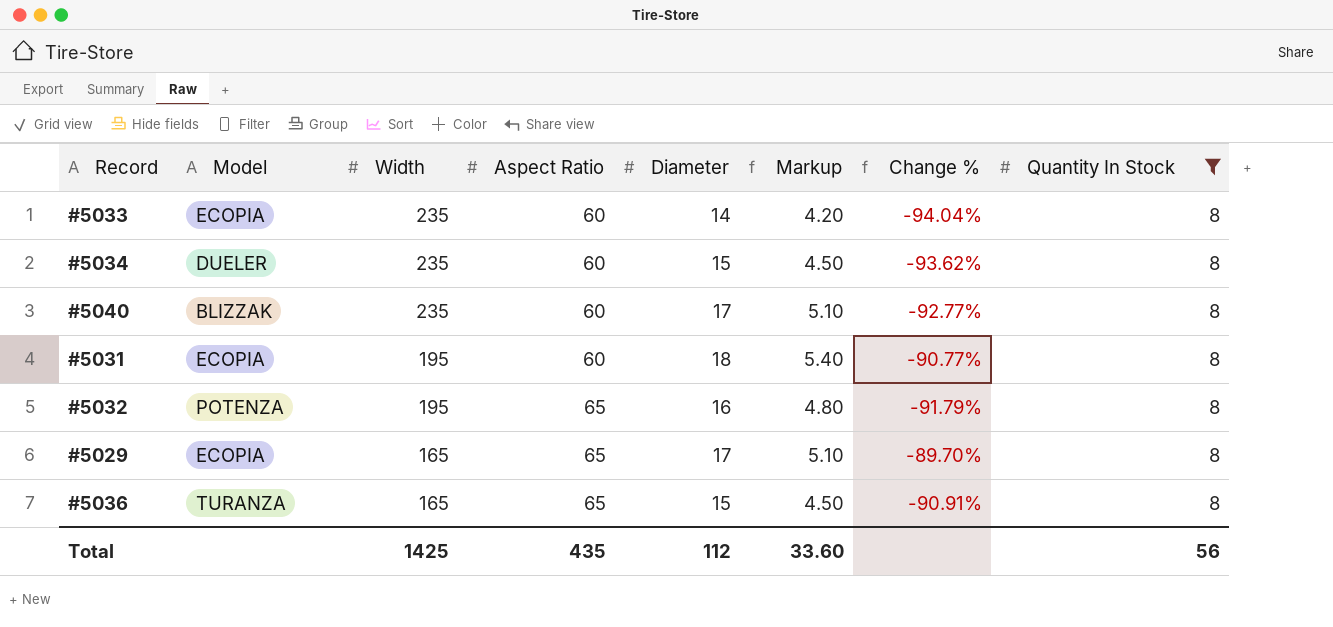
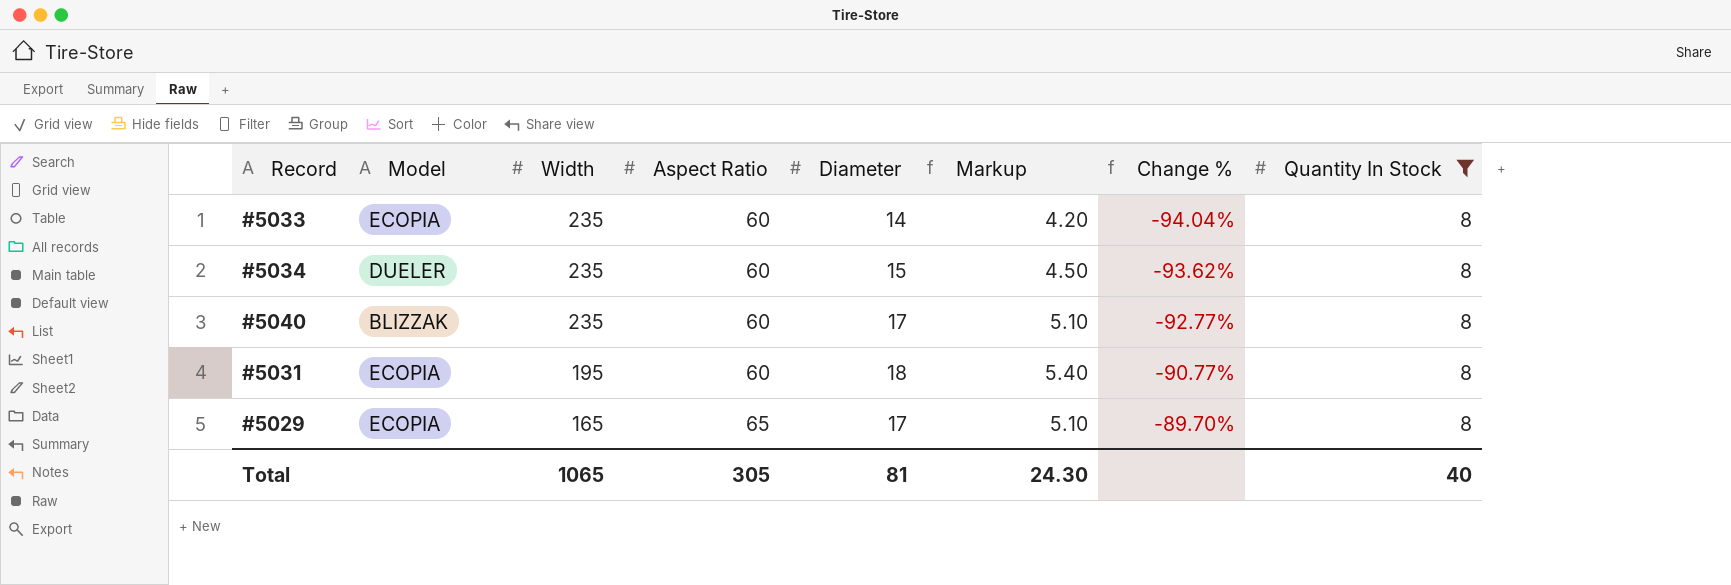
row #5032: POTENZA | 195 | 65 | 16 | 4.80 | -91.79% | 8 -> none
row #5036: TURANZA | 165 | 65 | 15 | 4.50 | -90.91% | 8 -> none
Total | Width: 1425 -> 1065
Total | Aspect Ratio: 435 -> 305
Total | Diameter: 112 -> 81
Total | Markup: 33.60 -> 24.30
Total | Quantity In Stock: 56 -> 40

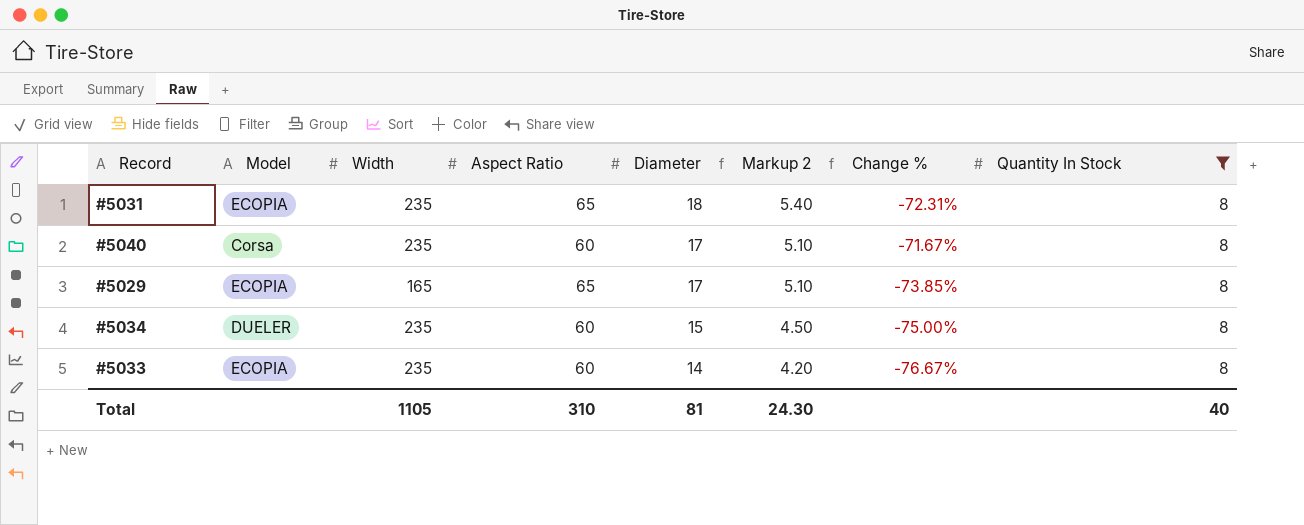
row order: Width descending -> Diameter descending
column name: Markup -> Markup 2
column Change % | formula: ([Diameter] - [Width]) / [Width] -> ([Diameter] - [Aspect Ratio]) / [Aspect Ratio]
#5031 | Width: 195 -> 235
#5031 | Aspect Ratio: 60 -> 65
#5040 | Model: BLIZZAK -> Corsa
Total | Width: 1065 -> 1105
Total | Aspect Ratio: 305 -> 310

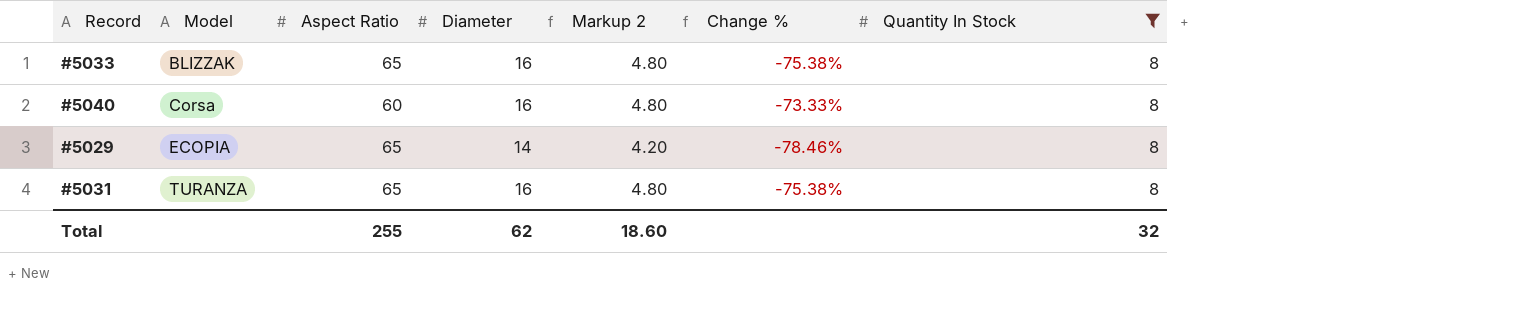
row order: Diameter descending -> Model ascending
column Width | position: 3 -> none
row #5034: DUELER | 235 | 60 | 15 | 4.50 | -75.00% | 8 -> none
#5033 | Model: ECOPIA -> BLIZZAK
#5033 | Aspect Ratio: 60 -> 65
#5033 | Diameter: 14 -> 16
#5033 | Markup 2: 4.20 -> 4.80
#5033 | Change %: -76.67% -> -75.38%
#5040 | Diameter: 17 -> 16
#5040 | Markup 2: 5.10 -> 4.80
#5040 | Change %: -71.67% -> -73.33%
#5029 | Diameter: 17 -> 14
#5029 | Markup 2: 5.10 -> 4.20
#5029 | Change %: -73.85% -> -78.46%
#5031 | Model: ECOPIA -> TURANZA
#5031 | Diameter: 18 -> 16
#5031 | Markup 2: 5.40 -> 4.80
#5031 | Change %: -72.31% -> -75.38%
Total | Aspect Ratio: 310 -> 255
Total | Diameter: 81 -> 62
Total | Markup 2: 24.30 -> 18.60
Total | Quantity In Stock: 40 -> 32

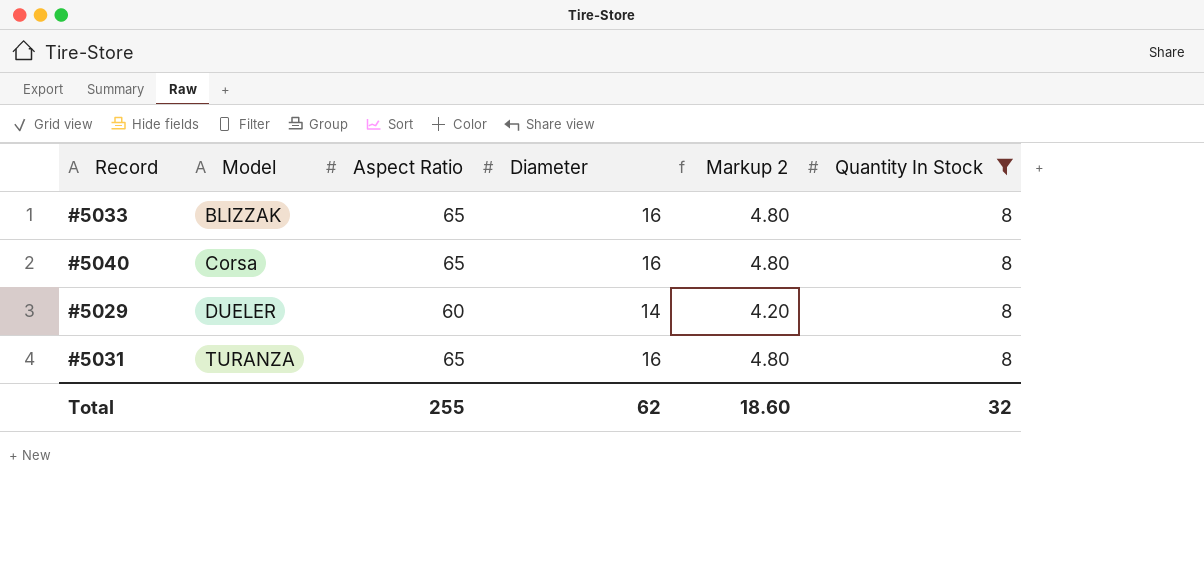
column Change % | formula: ([Diameter] - [Aspect Ratio]) / [Aspect Ratio] -> none
#5040 | Aspect Ratio: 60 -> 65
#5029 | Model: ECOPIA -> DUELER
#5029 | Aspect Ratio: 65 -> 60

